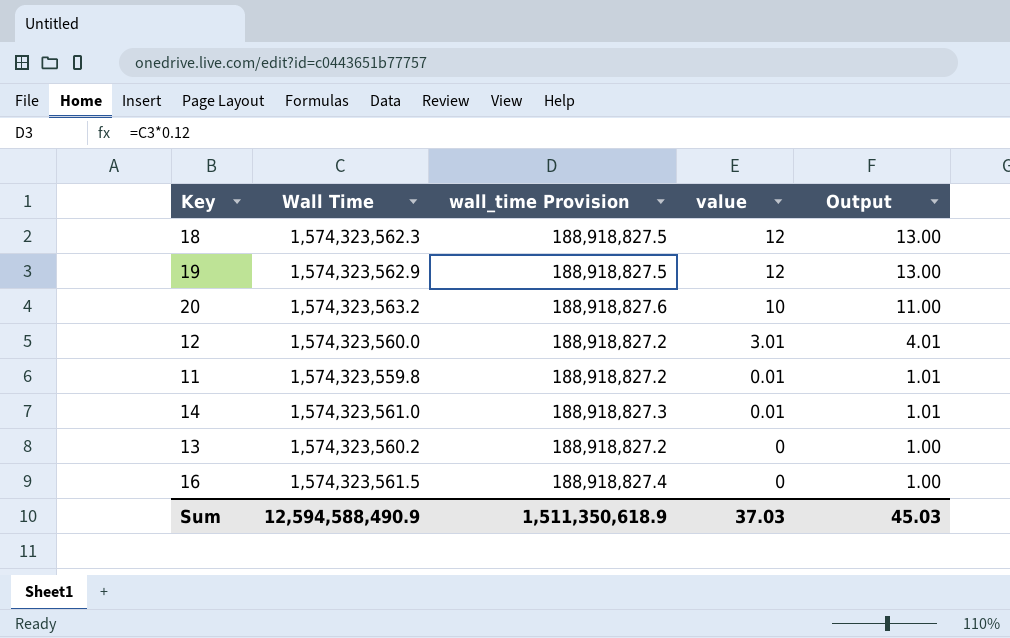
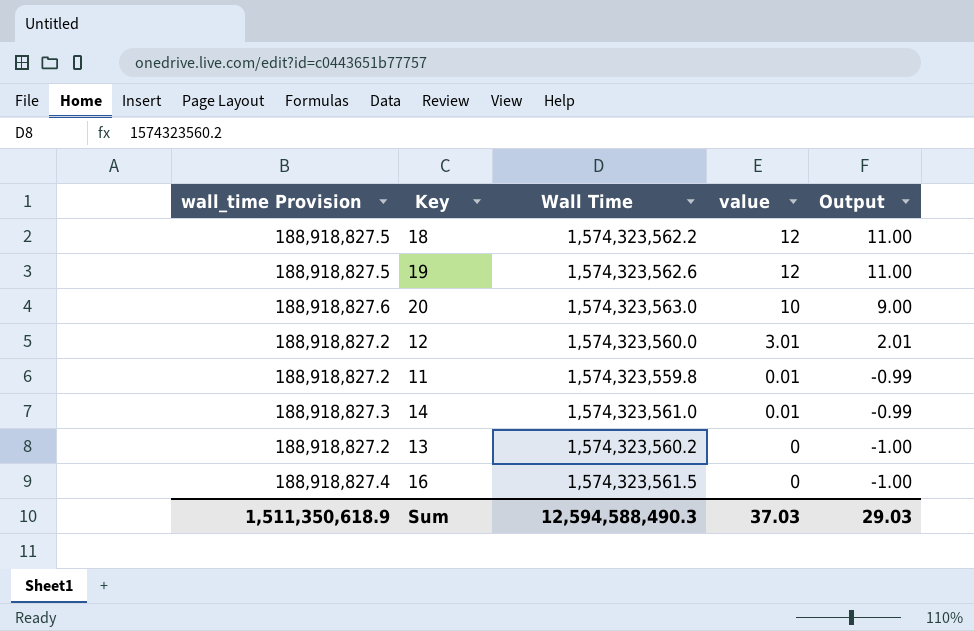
column wall_time Provision | position: 3 -> 1
column Output | formula: [value] + 1 -> [value] - 1
18 | Wall Time: 1,574,323,562.3 -> 1,574,323,562.2
19 | Wall Time: 1,574,323,562.9 -> 1,574,323,562.6
20 | Wall Time: 1,574,323,563.2 -> 1,574,323,563.0
Sum | Wall Time: 12,594,588,490.9 -> 12,594,588,490.3
Sum | Output: 45.03 -> 29.03

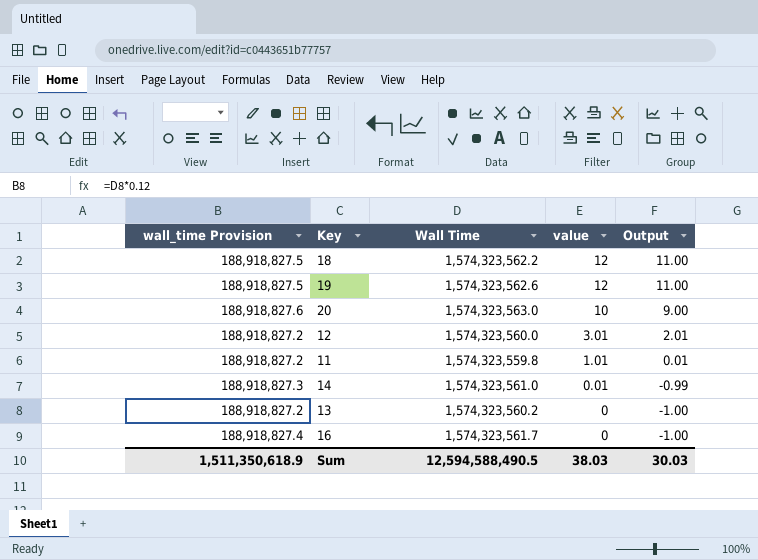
11 | value: 0.01 -> 1.01
11 | Output: -0.99 -> 0.01
16 | Wall Time: 1,574,323,561.5 -> 1,574,323,561.7
Sum | Wall Time: 12,594,588,490.3 -> 12,594,588,490.5
Sum | value: 37.03 -> 38.03
Sum | Output: 29.03 -> 30.03

